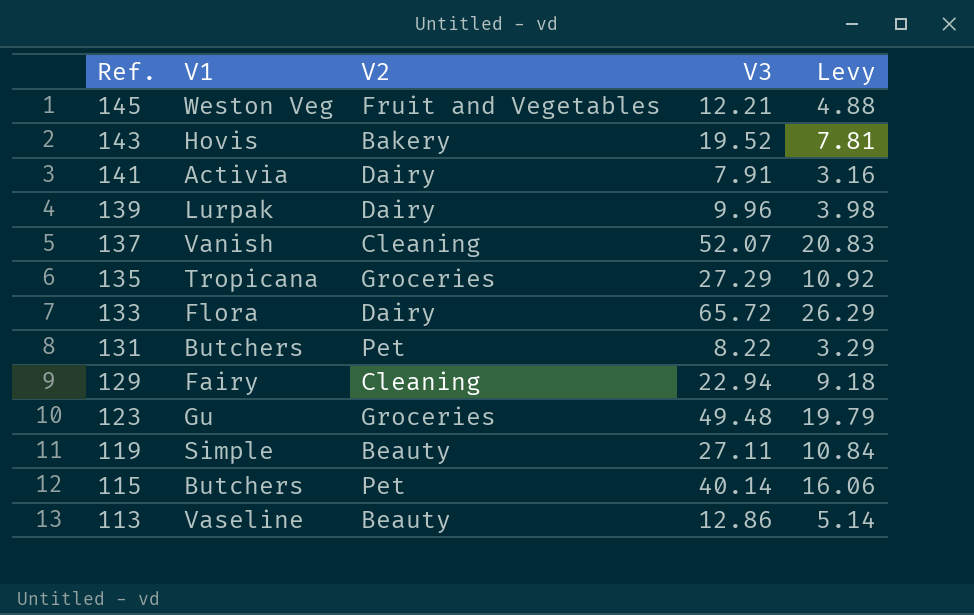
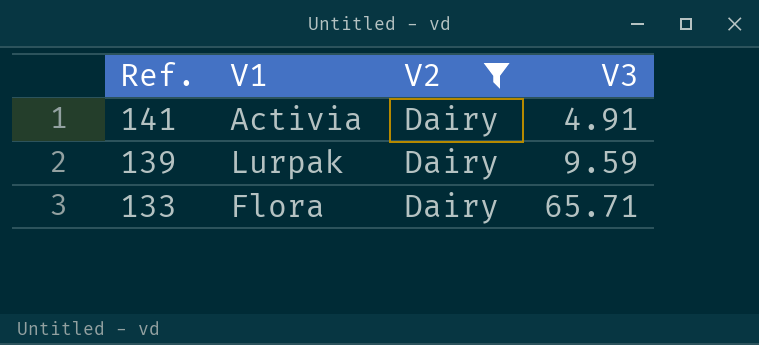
filter: none -> V2 = Dairy
column Levy | formula: [V3] * 0.4 -> none
141 | V3: 7.91 -> 4.91
139 | V3: 9.96 -> 9.59
133 | V3: 65.72 -> 65.71

